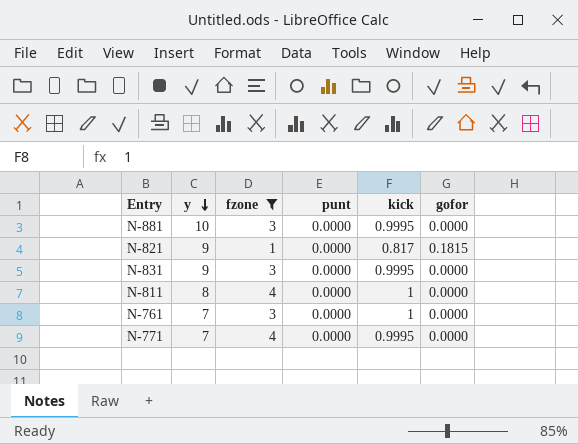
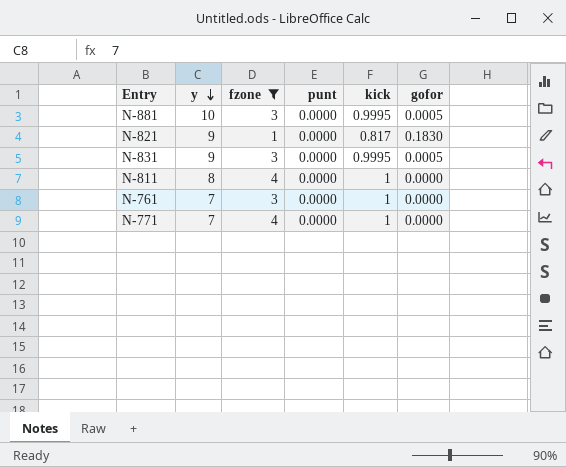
N-881 | gofor: 0.0000 -> 0.0005
N-821 | gofor: 0.1815 -> 0.1830
N-831 | gofor: 0.0000 -> 0.0005
N-771 | kick: 0.9995 -> 1

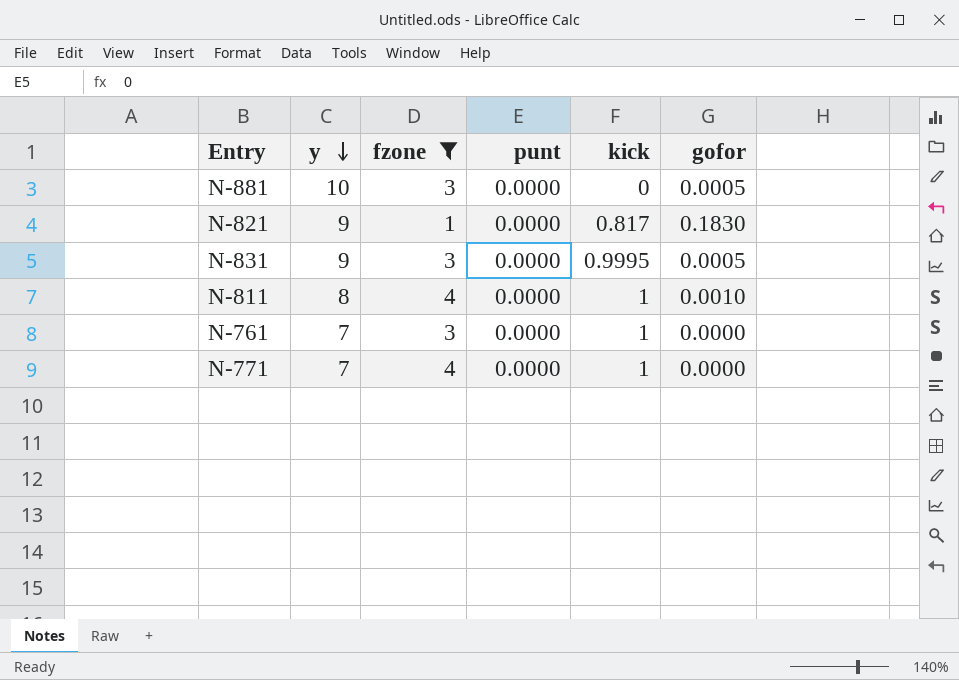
N-881 | kick: 0.9995 -> 0
N-811 | gofor: 0.0000 -> 0.0010

